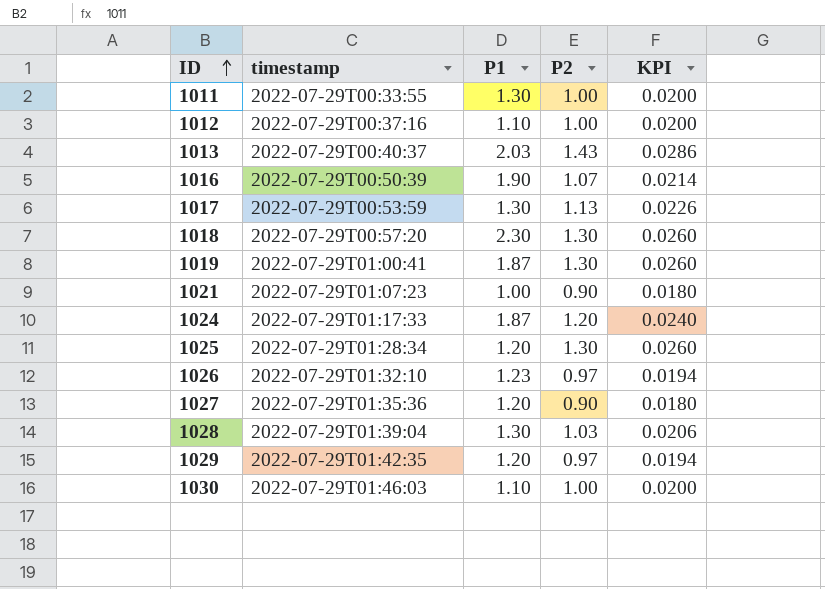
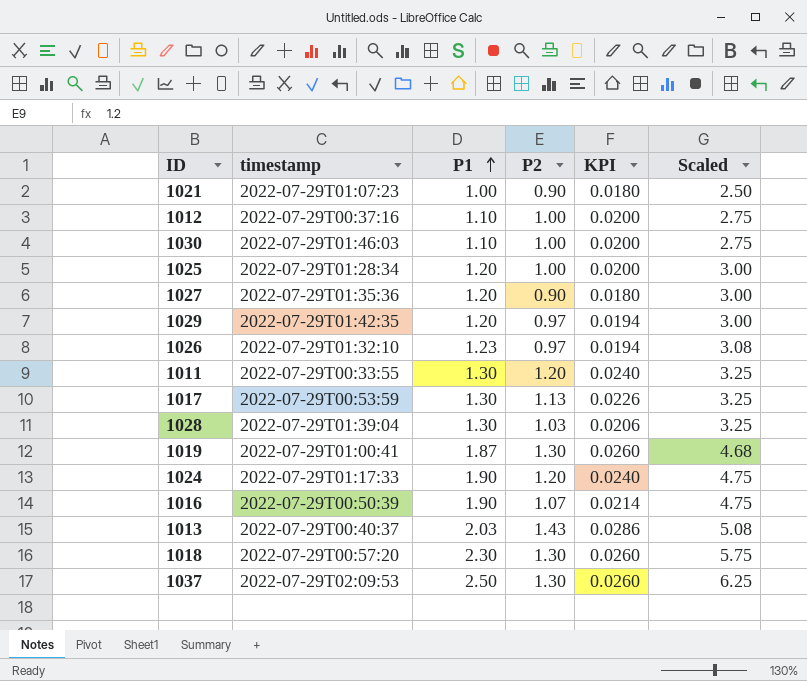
row order: ID ascending -> P1 ascending
column Scaled | formula: none -> [P1] * 2.5
1025 | P2: 1.30 -> 1.00
1025 | KPI: 0.0260 -> 0.0200
1011 | P2: 1.00 -> 1.20
1011 | KPI: 0.0200 -> 0.0240
1024 | P1: 1.87 -> 1.90
row 1037: none -> 2022-07-29T02:09:53 | 2.50 | 1.30 | 0.0260 | 6.25

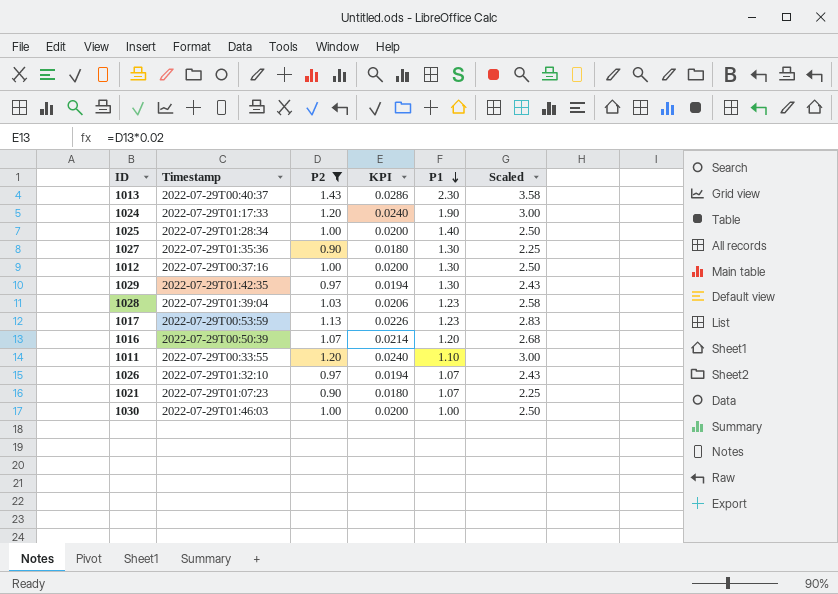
filter: none -> P2 != 1.30
row order: P1 ascending -> P1 descending
column name: timestamp -> Timestamp
column P1 | position: 3 -> 5
column Scaled | formula: [P1] * 2.5 -> [P2] * 2.5
1013 | P1: 2.03 -> 2.30
1025 | P1: 1.20 -> 1.40
1027 | P1: 1.20 -> 1.30
1012 | P1: 1.10 -> 1.30
1029 | P1: 1.20 -> 1.30
1028 | P1: 1.30 -> 1.23
1017 | P1: 1.30 -> 1.23
1016 | P1: 1.90 -> 1.20
1011 | P1: 1.30 -> 1.10
1026 | P1: 1.23 -> 1.07
1021 | P1: 1.00 -> 1.07
1030 | P1: 1.10 -> 1.00

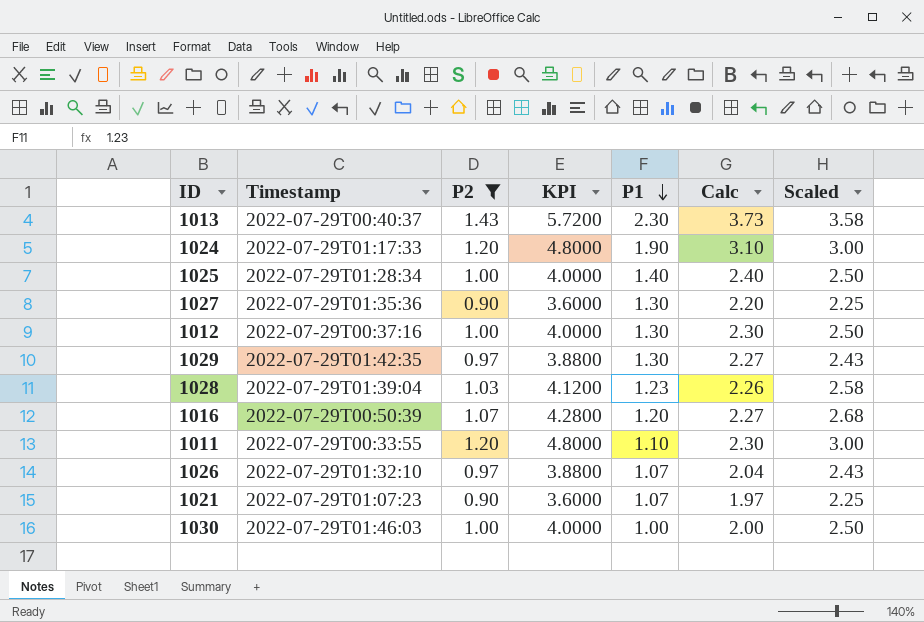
column KPI | formula: [P2] * 0.02 -> [P2] * 4
column Calc | formula: none -> [P2] + [P1]
row 1017: 2022-07-29T00:53:59 | 1.13 | 0.0226 | 1.23 | 2.83 -> none

